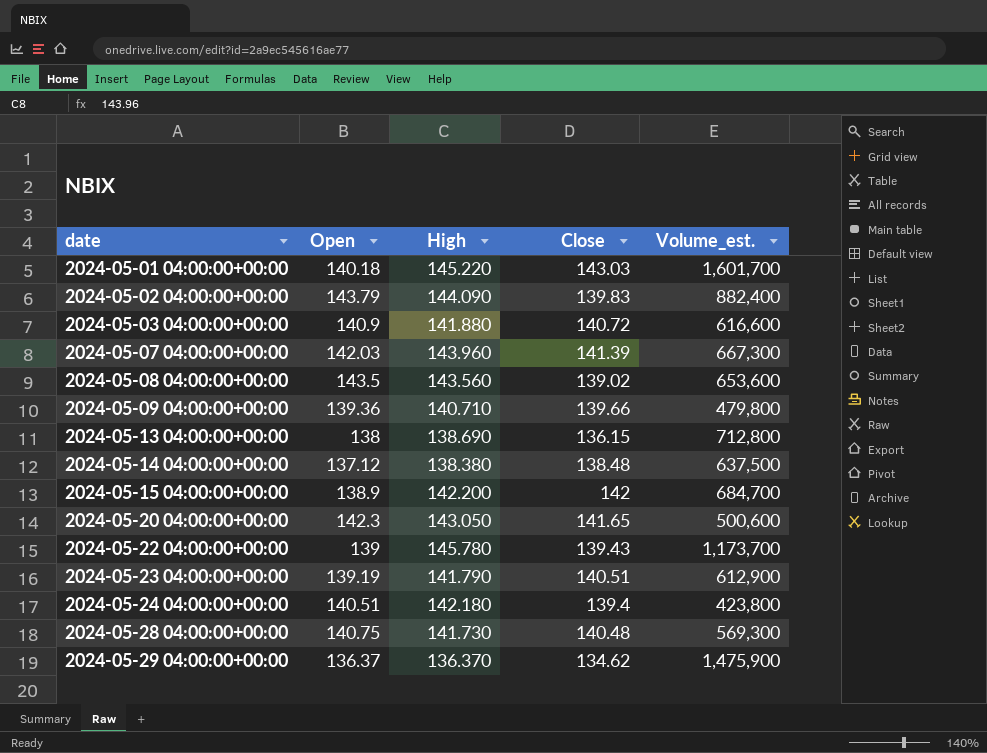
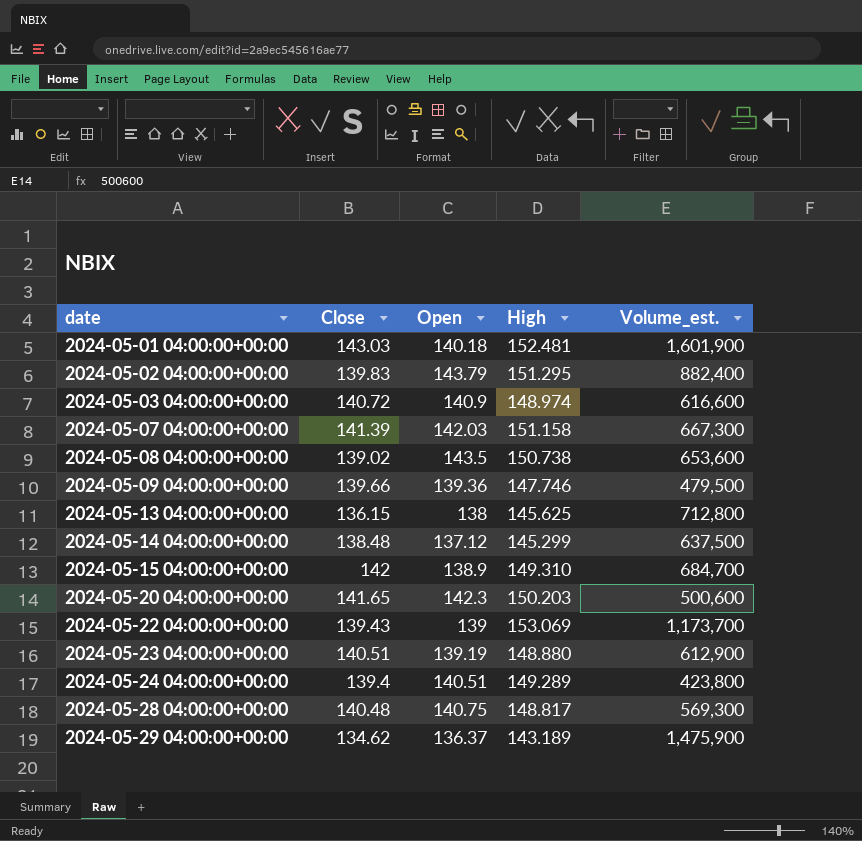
column Close | position: 4 -> 2
2024-05-01 04:00:00+00:00 | High: 145.220 -> 152.481
2024-05-01 04:00:00+00:00 | Volume_est.: 1,601,700 -> 1,601,900
2024-05-02 04:00:00+00:00 | High: 144.090 -> 151.295
2024-05-03 04:00:00+00:00 | High: 141.880 -> 148.974
2024-05-07 04:00:00+00:00 | High: 143.960 -> 151.158
2024-05-08 04:00:00+00:00 | High: 143.560 -> 150.738
2024-05-09 04:00:00+00:00 | High: 140.710 -> 147.746
2024-05-09 04:00:00+00:00 | Volume_est.: 479,800 -> 479,500
2024-05-13 04:00:00+00:00 | High: 138.690 -> 145.625
2024-05-14 04:00:00+00:00 | High: 138.380 -> 145.299
2024-05-15 04:00:00+00:00 | High: 142.200 -> 149.310
2024-05-20 04:00:00+00:00 | High: 143.050 -> 150.203
2024-05-22 04:00:00+00:00 | High: 145.780 -> 153.069
2024-05-23 04:00:00+00:00 | High: 141.790 -> 148.880
2024-05-24 04:00:00+00:00 | High: 142.180 -> 149.289
2024-05-28 04:00:00+00:00 | High: 141.730 -> 148.817
2024-05-29 04:00:00+00:00 | High: 136.370 -> 143.189

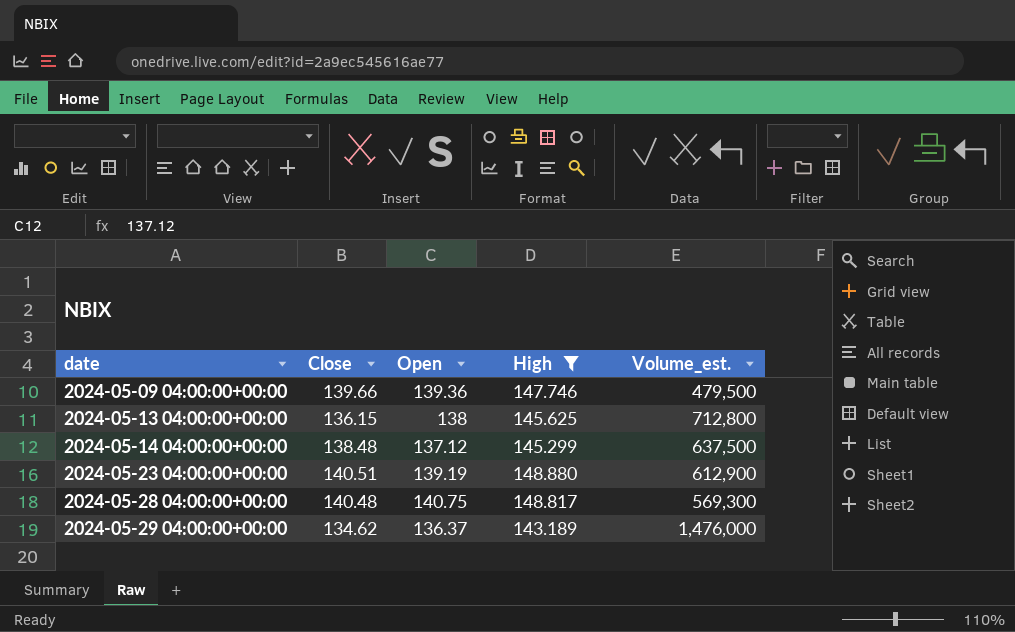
filter: none -> High <= 148.880
2024-05-29 04:00:00+00:00 | Volume_est.: 1,475,900 -> 1,476,000

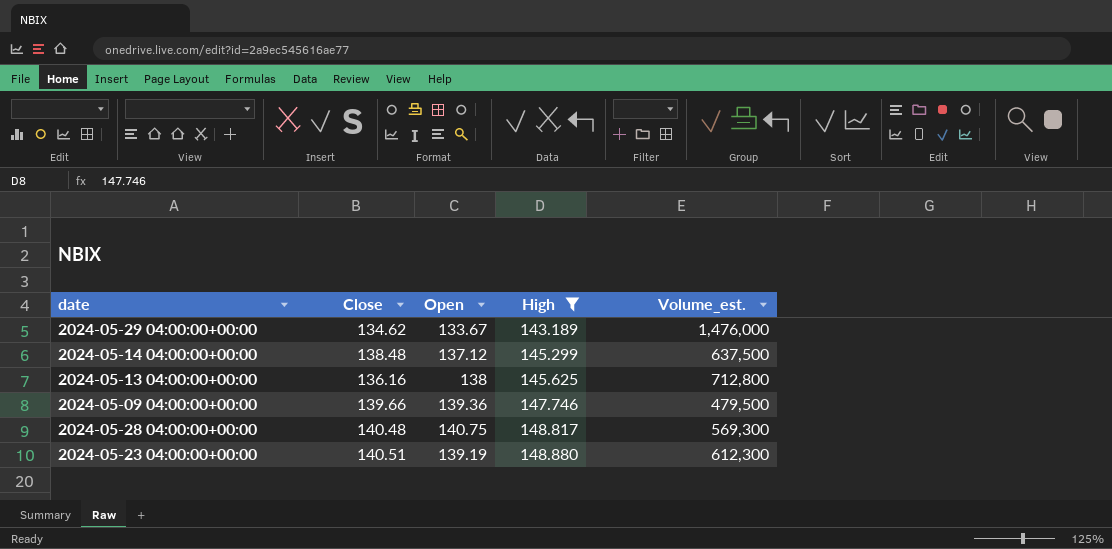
row order: date ascending -> High ascending
2024-05-29 04:00:00+00:00 | Open: 136.37 -> 133.67
2024-05-13 04:00:00+00:00 | Close: 136.15 -> 136.16
2024-05-23 04:00:00+00:00 | Volume_est.: 612,900 -> 612,300

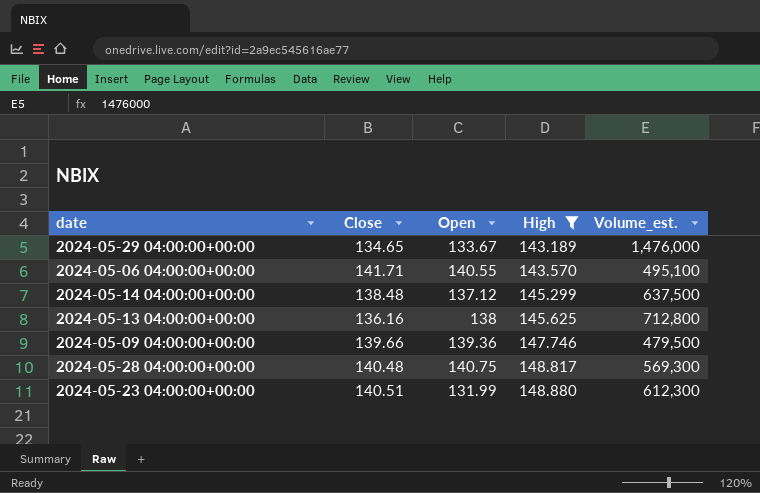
2024-05-29 04:00:00+00:00 | Close: 134.62 -> 134.65
row 2024-05-06 04:00:00+00:00: none -> 141.71 | 140.55 | 143.570 | 495,100
2024-05-23 04:00:00+00:00 | Open: 139.19 -> 131.99

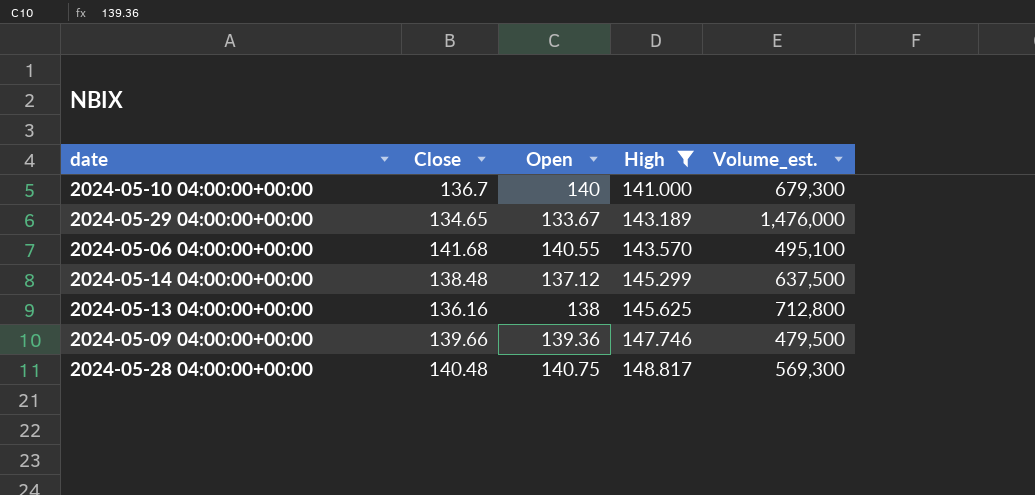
row 2024-05-23 04:00:00+00:00: 140.51 | 131.99 | 148.880 | 612,300 -> none
row 2024-05-10 04:00:00+00:00: none -> 136.7 | 140 | 141.000 | 679,300
2024-05-06 04:00:00+00:00 | Close: 141.71 -> 141.68

